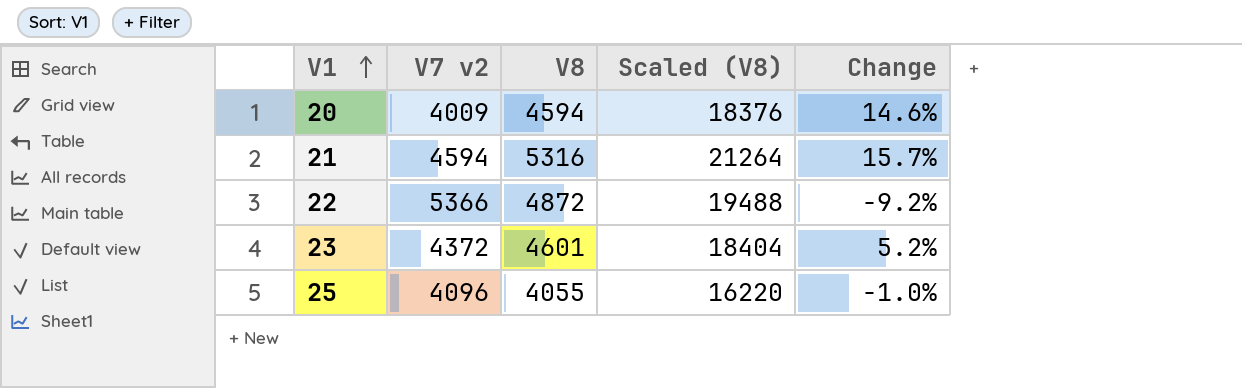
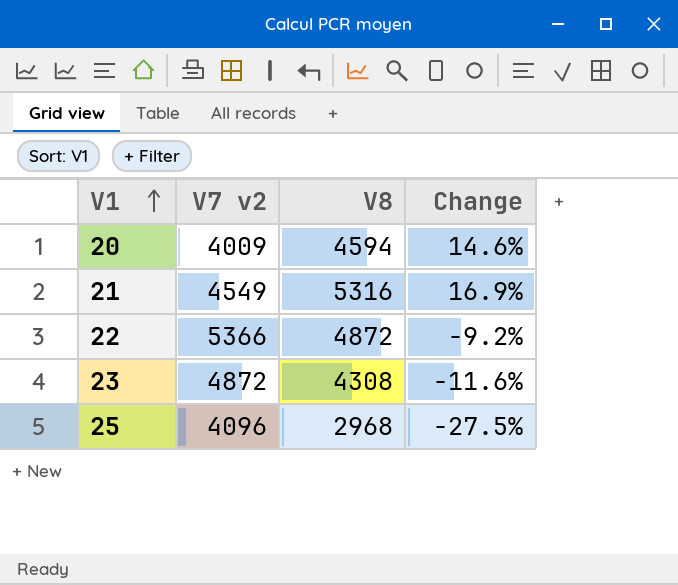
column Scaled (V8) | formula: [V8] * 4 -> none
21 | V7 v2: 4594 -> 4549
21 | Change: 15.7% -> 16.9%
23 | V7 v2: 4372 -> 4872
23 | V8: 4601 -> 4308
23 | Change: 5.2% -> -11.6%
25 | V8: 4055 -> 2968
25 | Change: -1.0% -> -27.5%

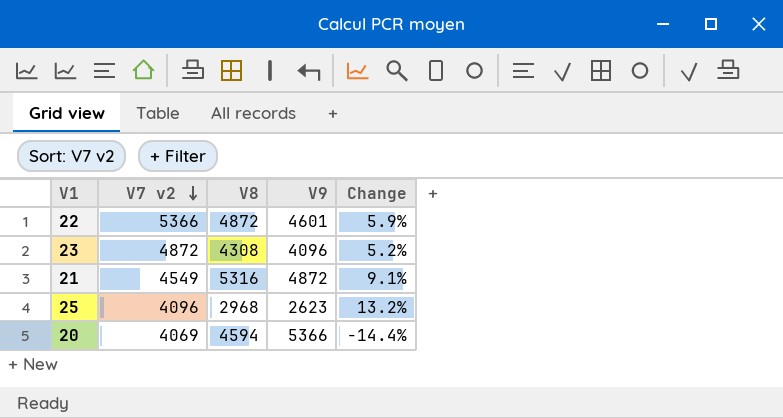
row order: V1 ascending -> V7 v2 descending
column V9 | position: none -> 4
column Change | formula: ([V8] - [V7 v2]) / [V7 v2] -> ([V8] - [V9]) / [V9]
20 | V7 v2: 4009 -> 4069

